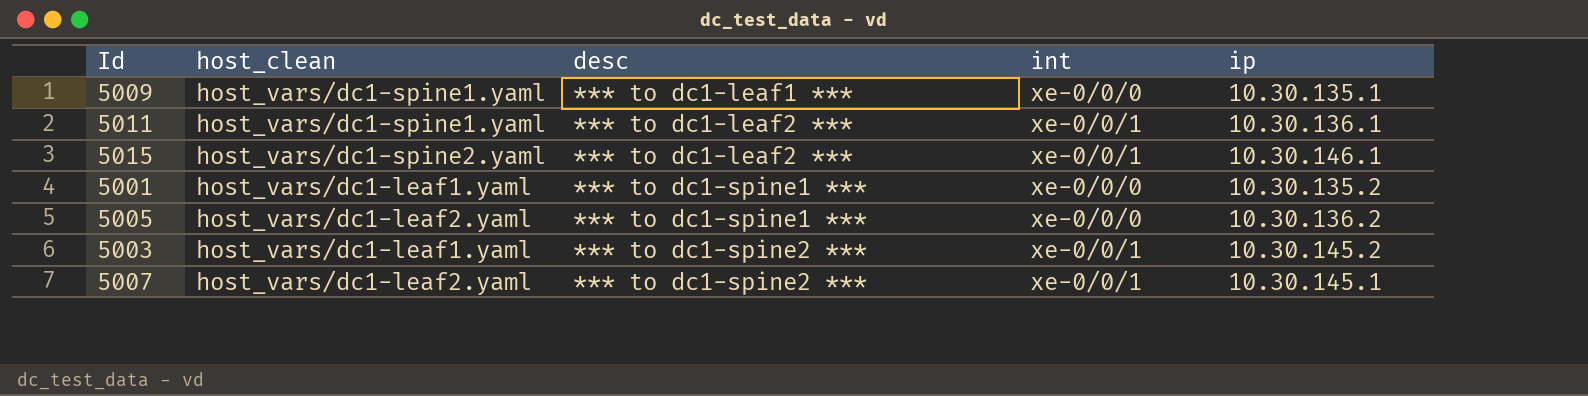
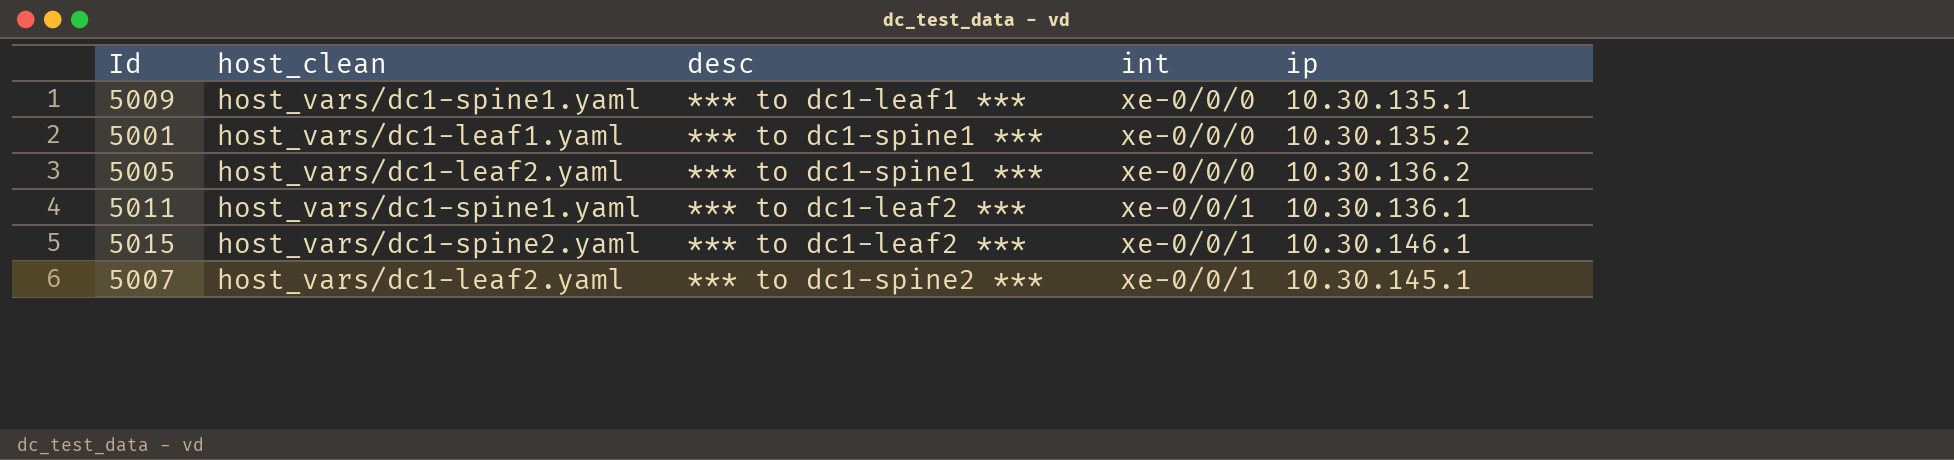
row order: desc ascending -> int ascending
row 5003: host_vars/dc1-leaf1.yaml | *** to dc1-spine2 *** | xe-0/0/1 | 10.30.145.2 -> none

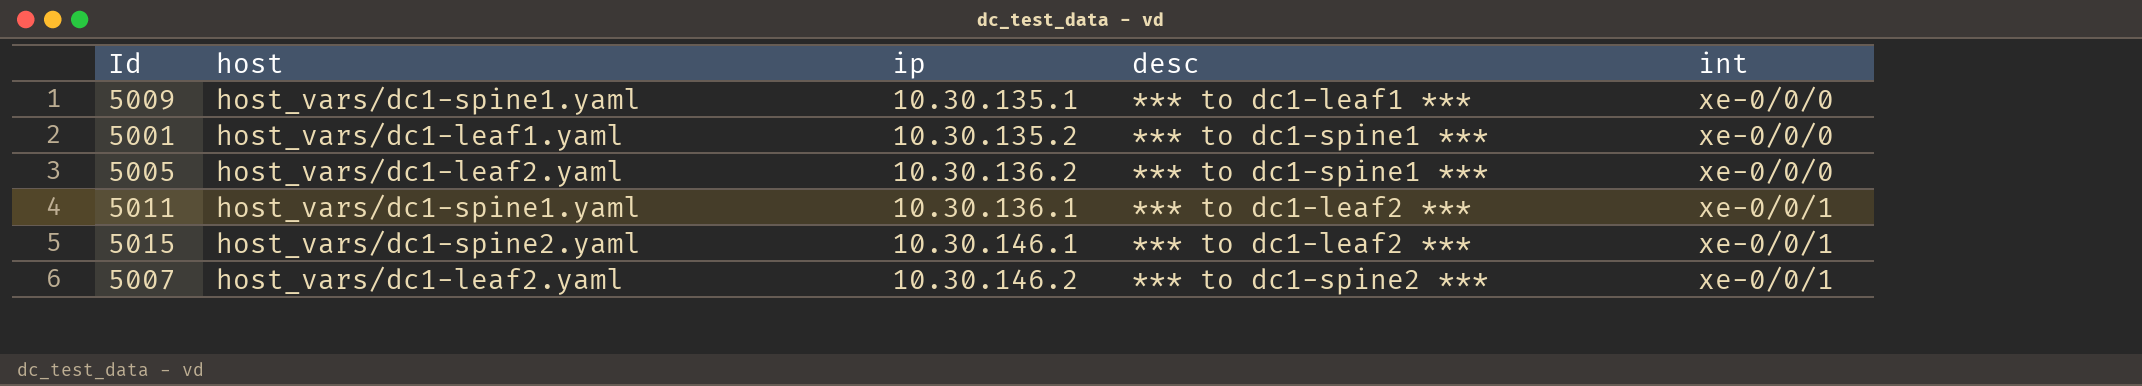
column name: host_clean -> host
column ip | position: 5 -> 3
5007 | ip: 10.30.145.1 -> 10.30.146.2

